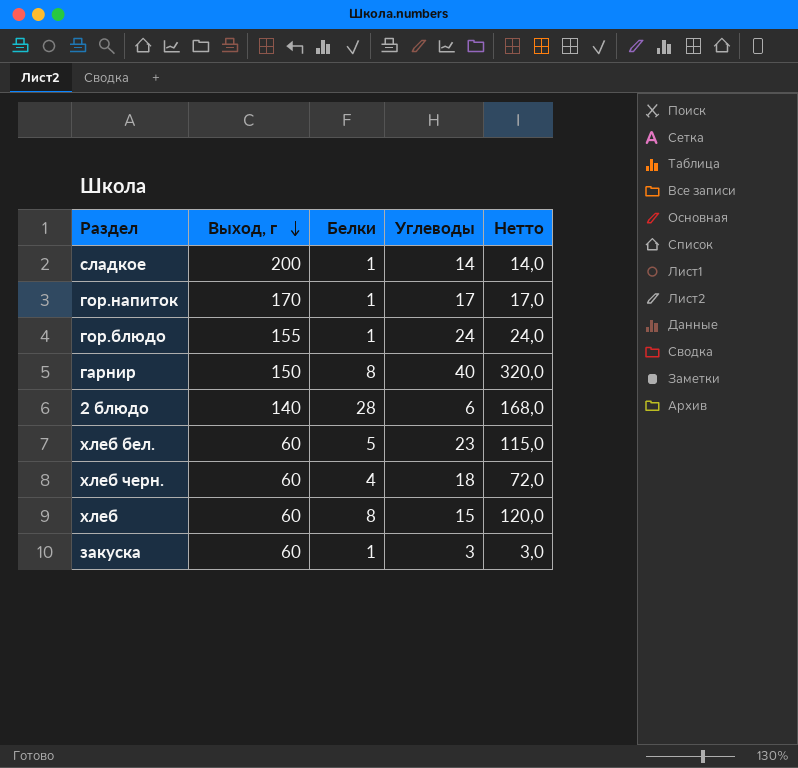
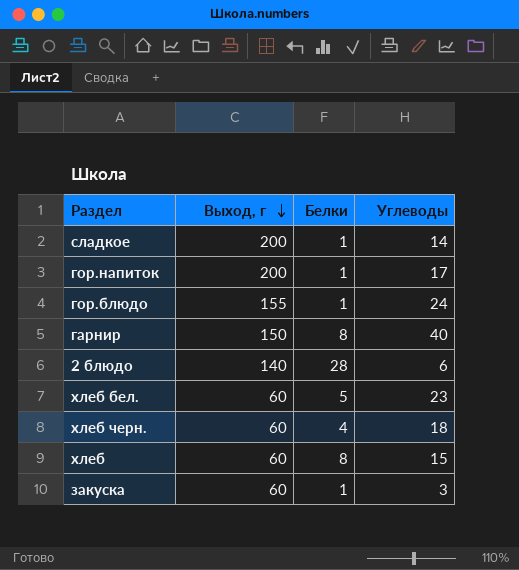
column Нетто | formula: [Белки] * [Углеводы] -> none
гор.напиток | Выход, г: 170 -> 200

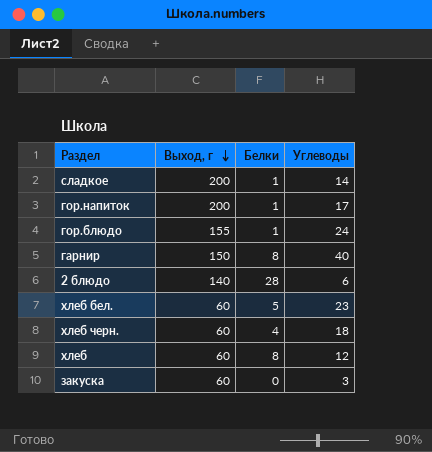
хлеб | Углеводы: 15 -> 12
закуска | Белки: 1 -> 0

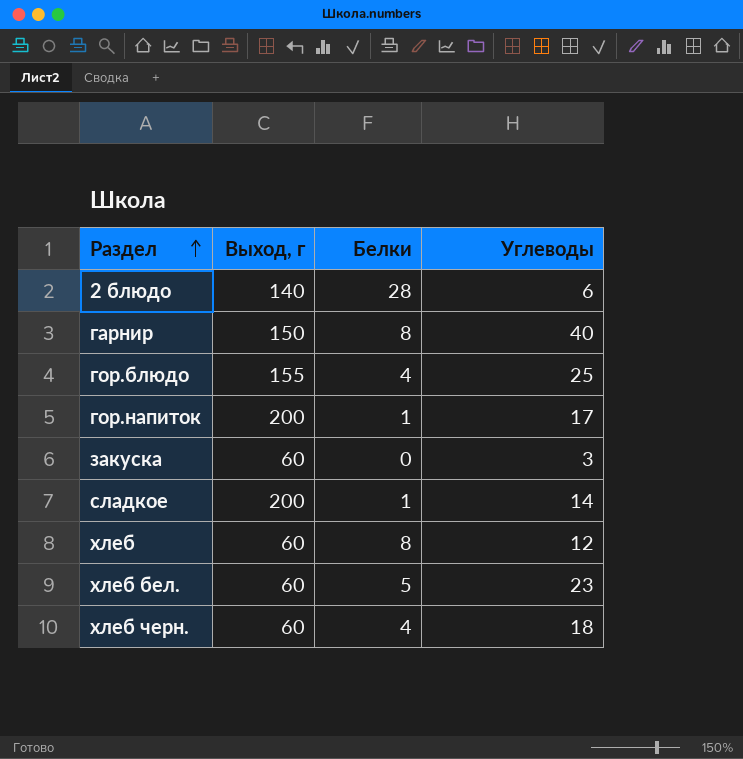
row order: Выход, г descending -> Раздел ascending
гор.блюдо | Белки: 1 -> 4
гор.блюдо | Углеводы: 24 -> 25

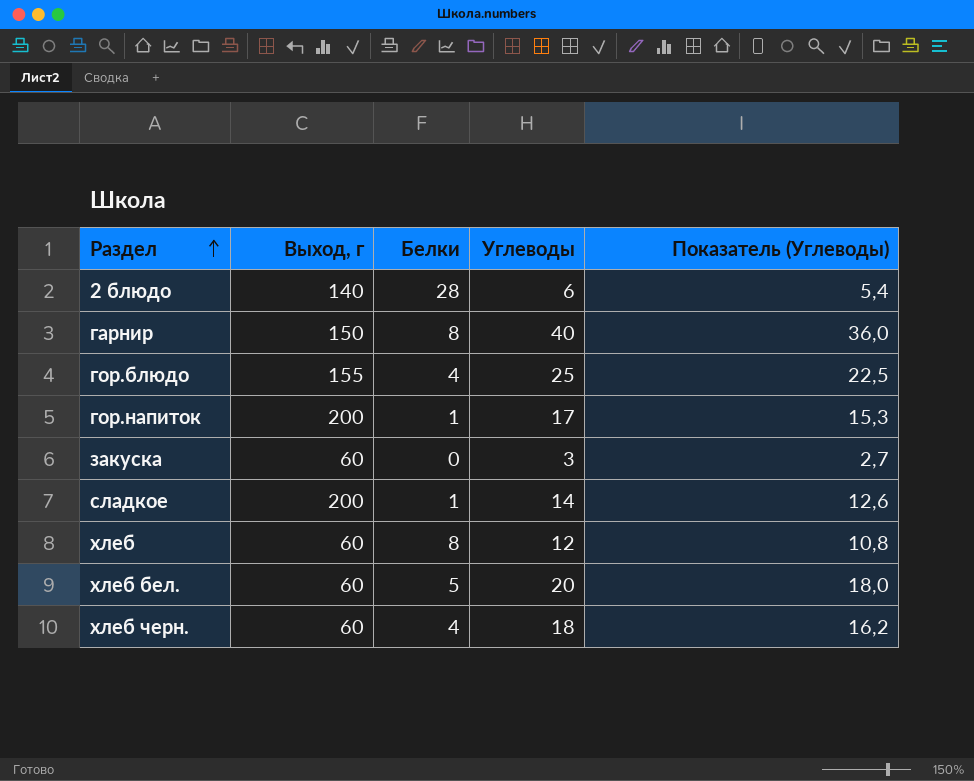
column Показатель (Углеводы) | formula: none -> [Углеводы] * 0,9
хлеб бел. | Углеводы: 23 -> 20

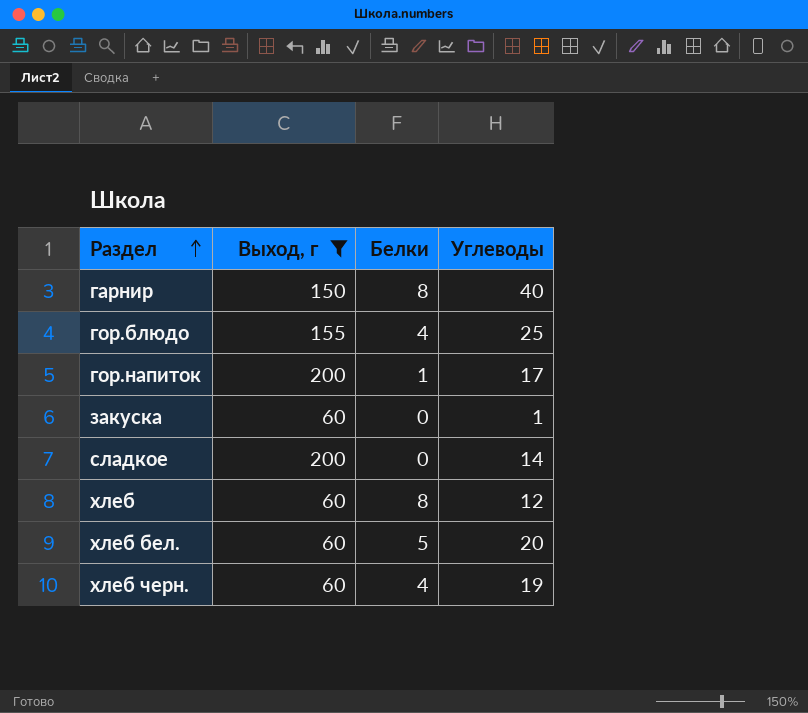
filter: none -> Выход, г != 140
column Показатель (Углеводы) | formula: [Углеводы] * 0,9 -> none
закуска | Углеводы: 3 -> 1
сладкое | Белки: 1 -> 0
хлеб черн. | Углеводы: 18 -> 19

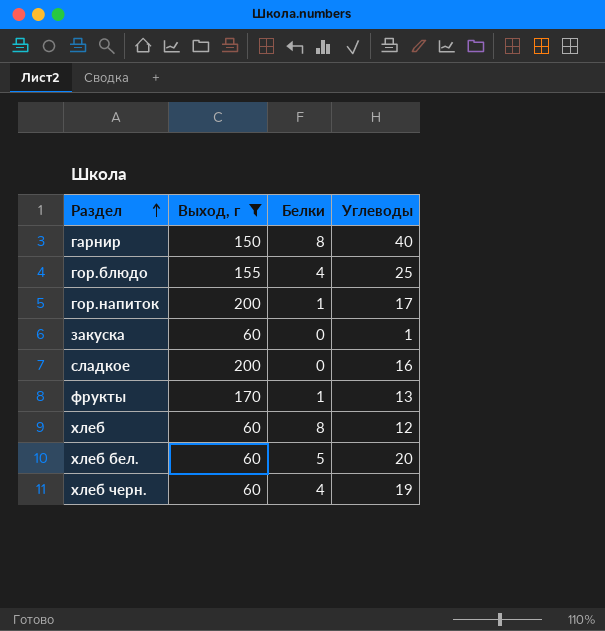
сладкое | Углеводы: 14 -> 16
row фрукты: none -> 170 | 1 | 13

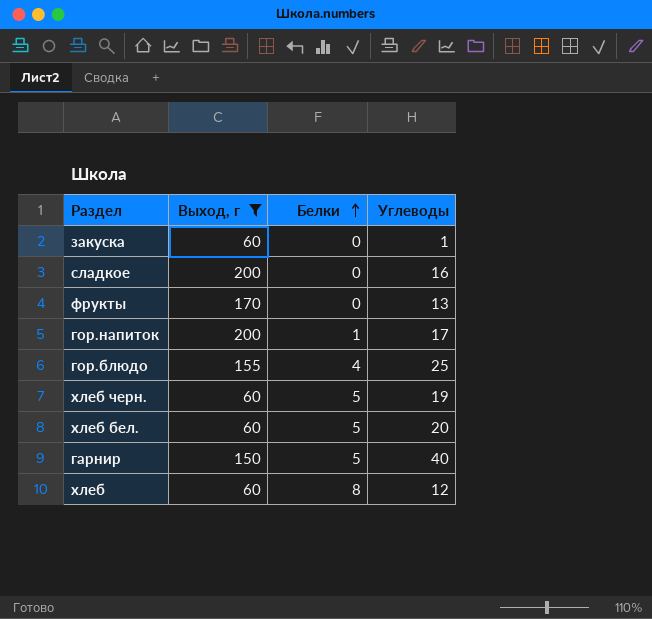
row order: Раздел ascending -> Белки ascending
фрукты | Белки: 1 -> 0
хлеб черн. | Белки: 4 -> 5
гарнир | Белки: 8 -> 5

